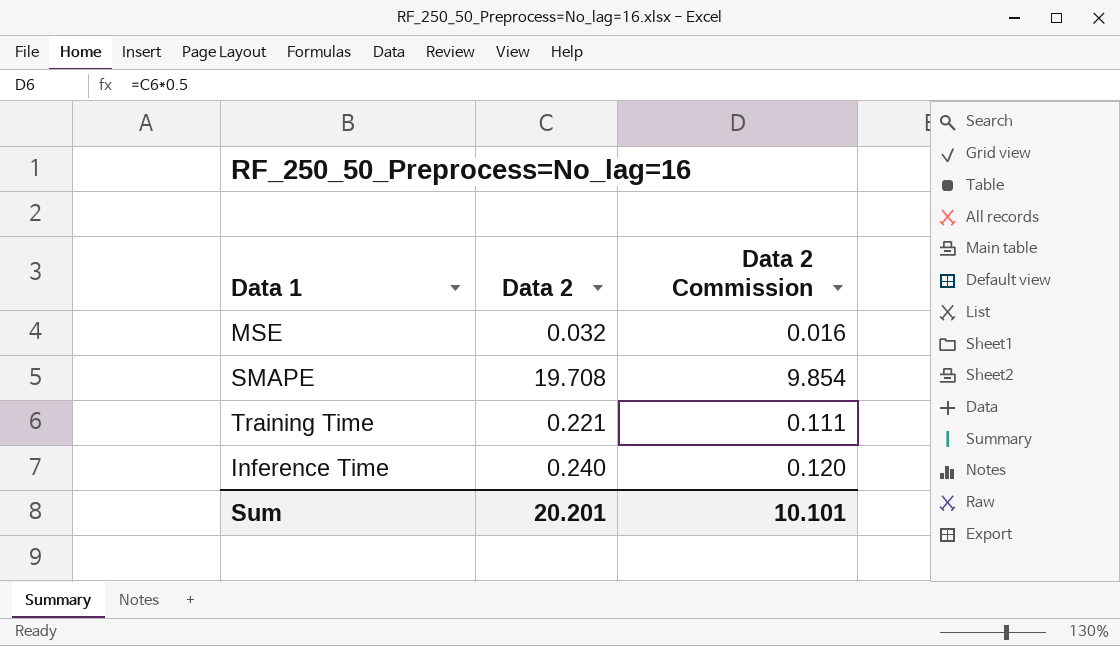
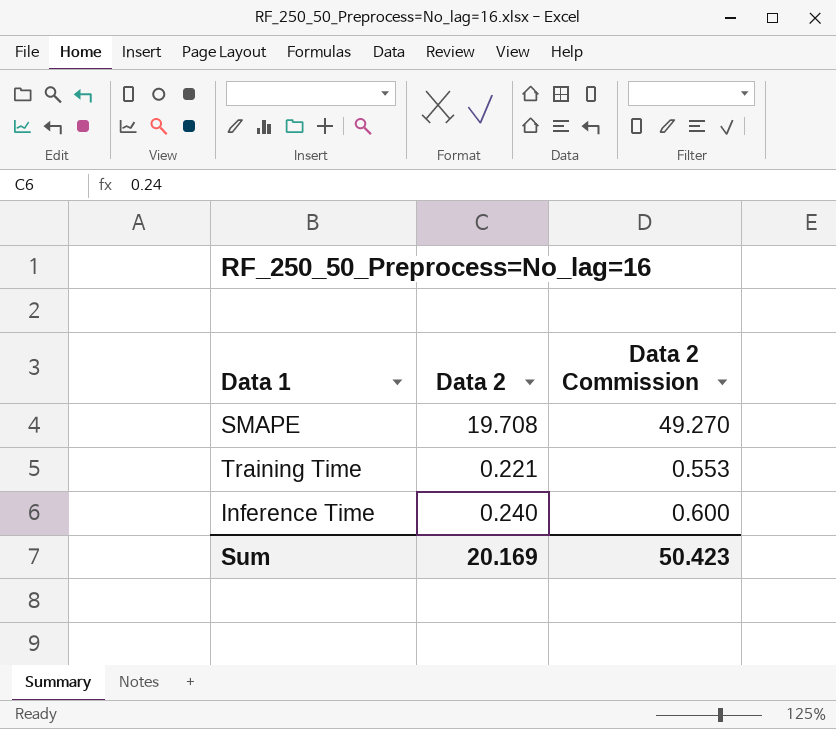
column Data 2 Commission | formula: [Data 2] * 0.5 -> [Data 2] * 2.5
row MSE: 0.032 | 0.016 -> none
Sum | Data 2: 20.201 -> 20.169
Sum | Data 2 Commission: 10.101 -> 50.423

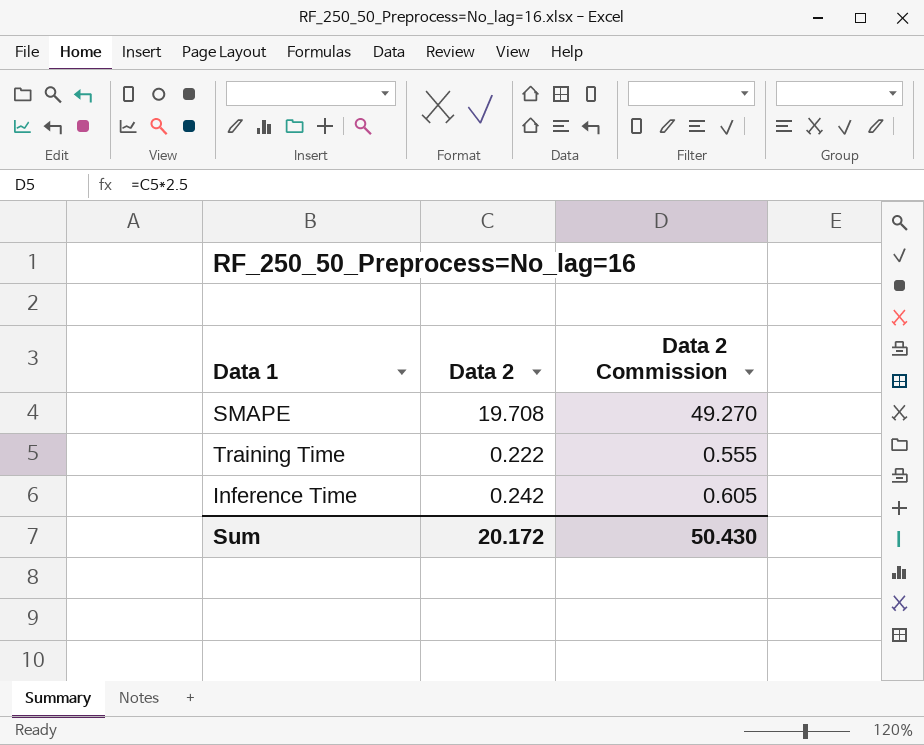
Training Time | Data 2: 0.221 -> 0.222
Training Time | Data 2 Commission: 0.553 -> 0.555
Inference Time | Data 2: 0.240 -> 0.242
Inference Time | Data 2 Commission: 0.600 -> 0.605
Sum | Data 2: 20.169 -> 20.172
Sum | Data 2 Commission: 50.423 -> 50.430

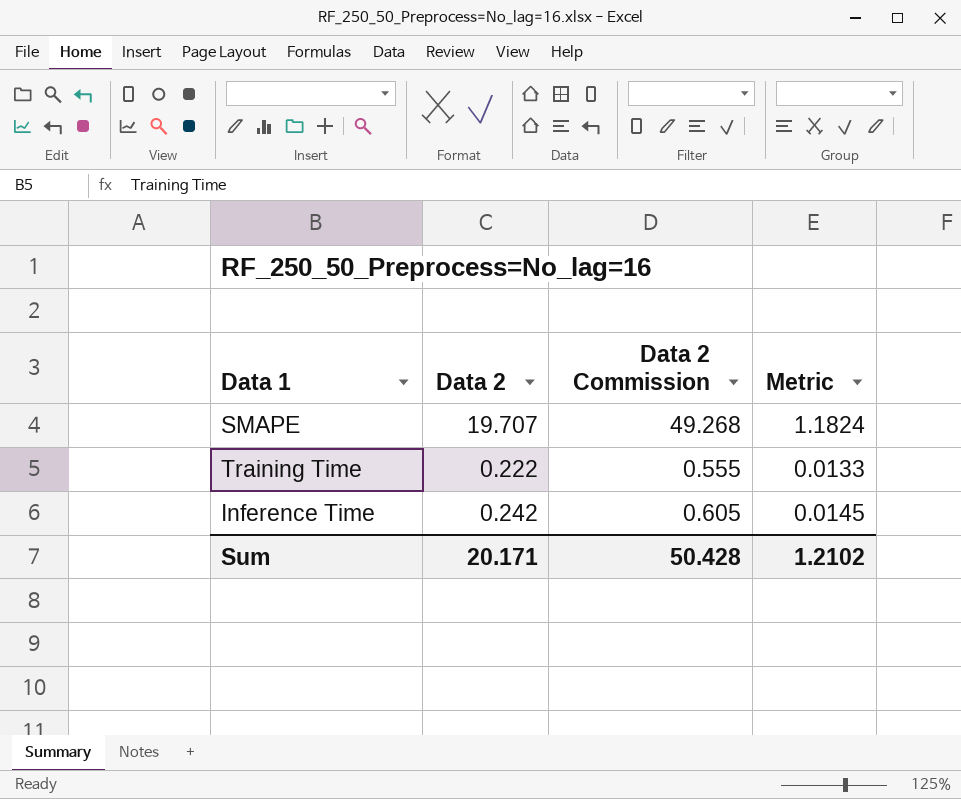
column Metric | formula: none -> [Data 2] * 0.06
SMAPE | Data 2: 19.708 -> 19.707
SMAPE | Data 2 Commission: 49.270 -> 49.268
Sum | Data 2: 20.172 -> 20.171
Sum | Data 2 Commission: 50.430 -> 50.428

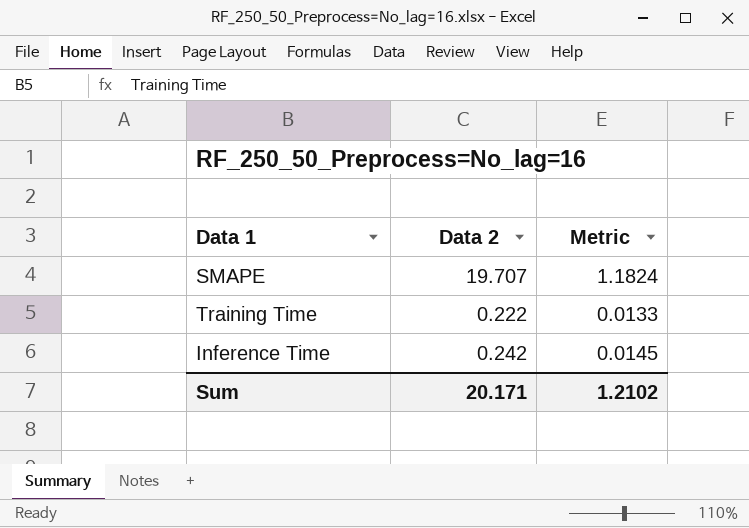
column Data 2 Commission | formula: [Data 2] * 2.5 -> none

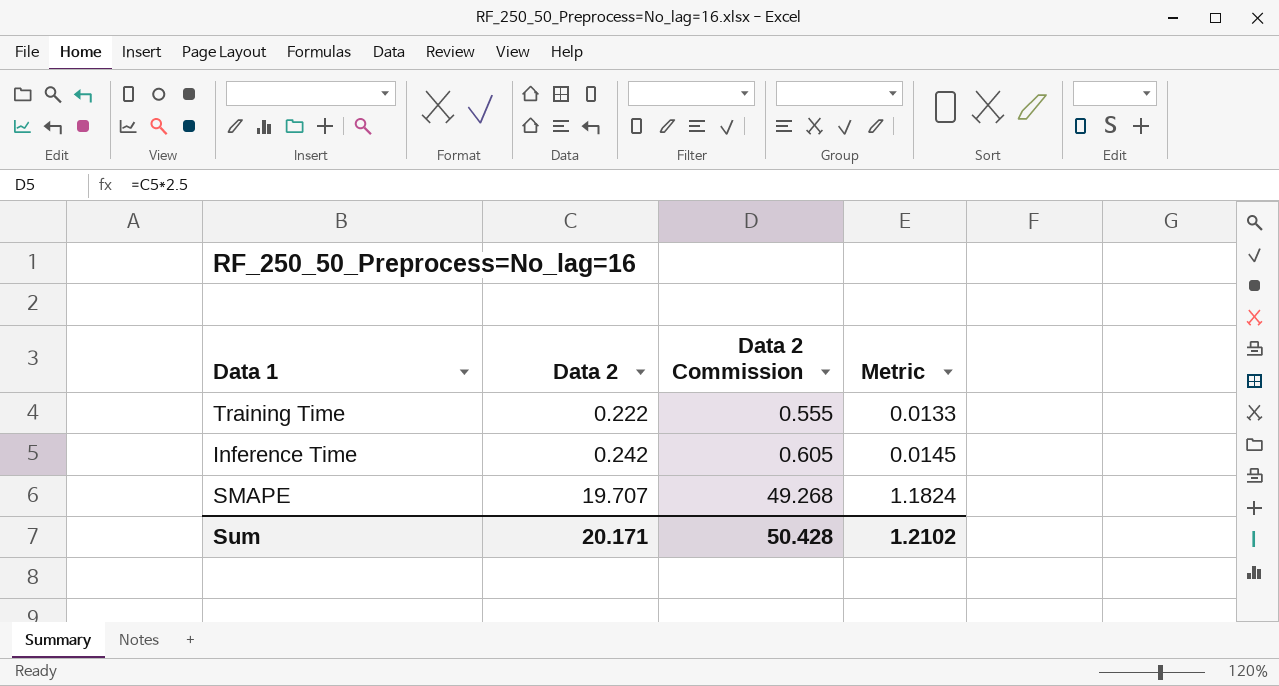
row order: none -> Data 2 ascending
column Data 2 Commission | formula: none -> [Data 2] * 2.5

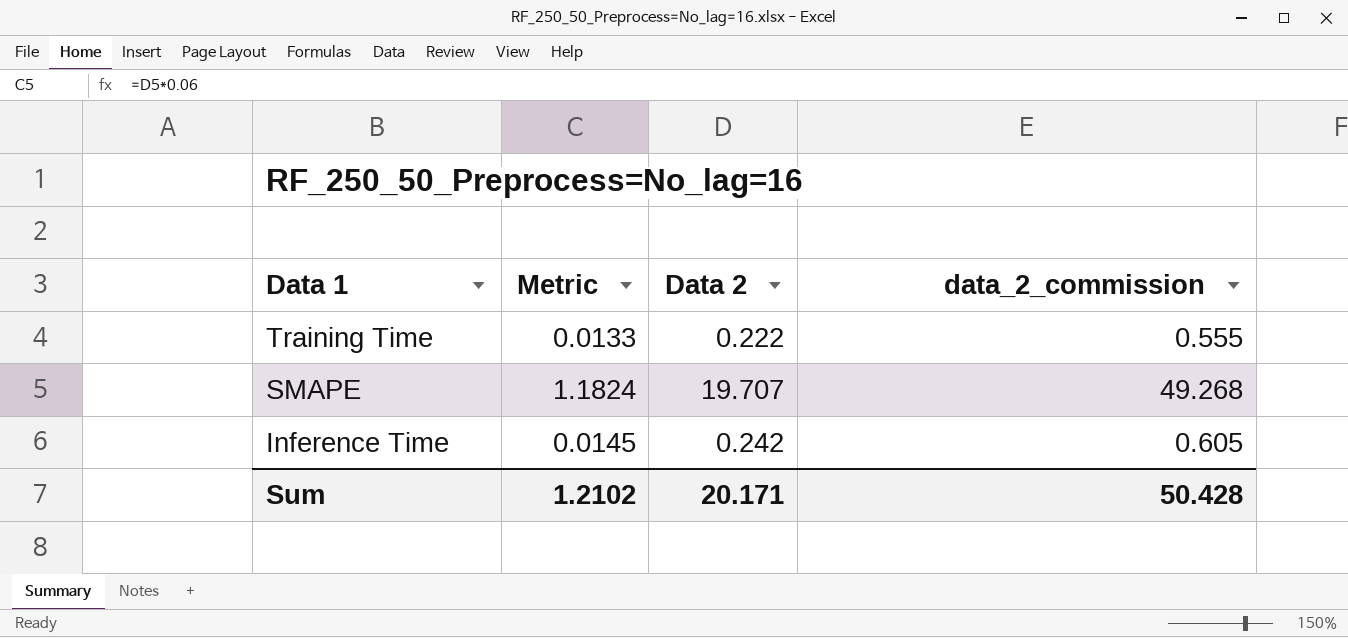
row order: Data 2 ascending -> Data 1 descending
column Metric | position: 4 -> 2
column name: Data 2 Commission -> data_2_commission

